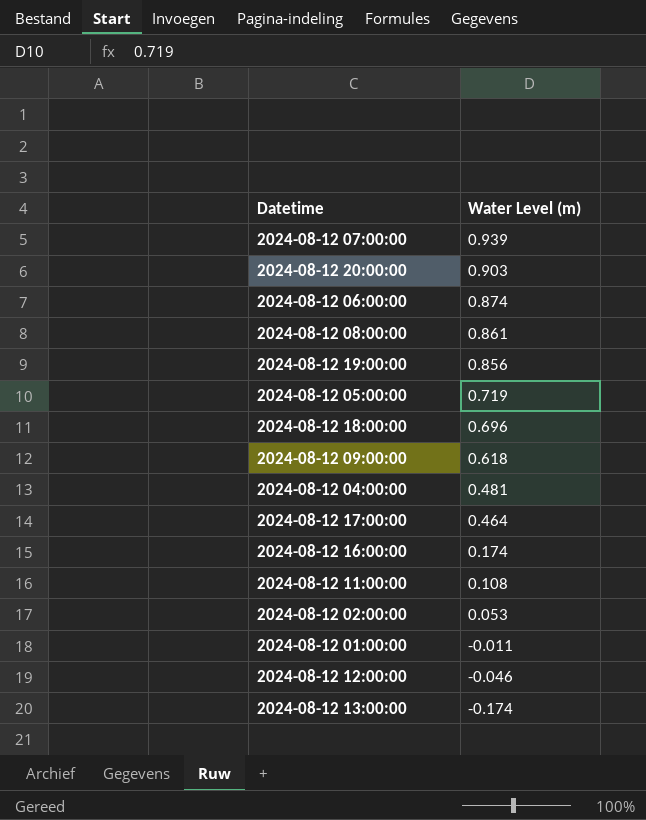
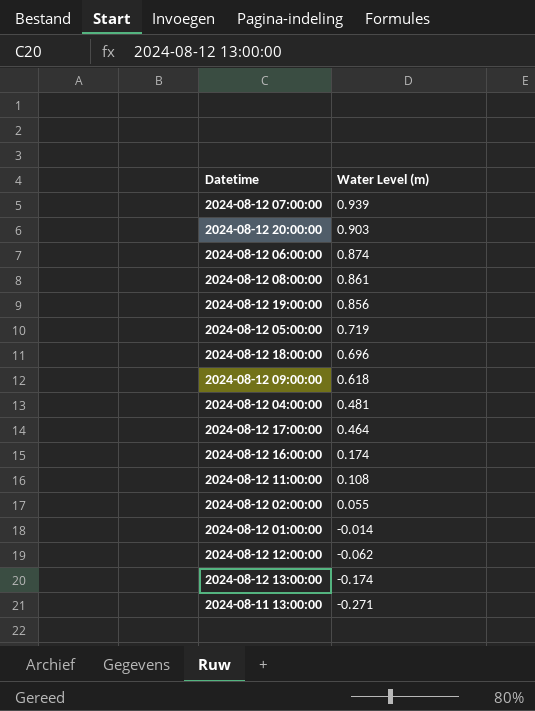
2024-08-12 02:00:00 | Water Level (m): 0.053 -> 0.055
2024-08-12 01:00:00 | Water Level (m): -0.011 -> -0.014
2024-08-12 12:00:00 | Water Level (m): -0.046 -> -0.062
row 2024-08-11 13:00:00: none -> -0.271

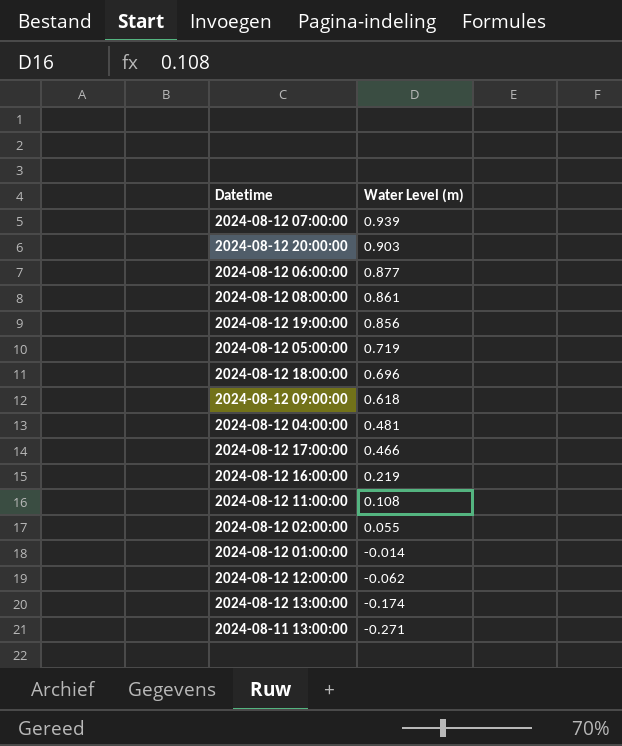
2024-08-12 06:00:00 | Water Level (m): 0.874 -> 0.877
2024-08-12 17:00:00 | Water Level (m): 0.464 -> 0.466
2024-08-12 16:00:00 | Water Level (m): 0.174 -> 0.219

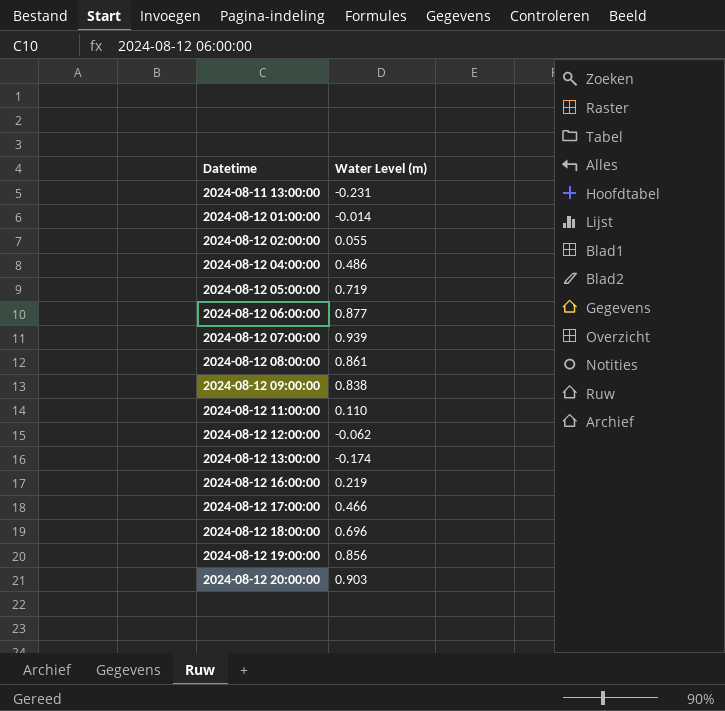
row order: Water Level (m) descending -> Datetime ascending
2024-08-11 13:00:00 | Water Level (m): -0.271 -> -0.231
2024-08-12 04:00:00 | Water Level (m): 0.481 -> 0.486
2024-08-12 09:00:00 | Water Level (m): 0.618 -> 0.838
2024-08-12 11:00:00 | Water Level (m): 0.108 -> 0.110

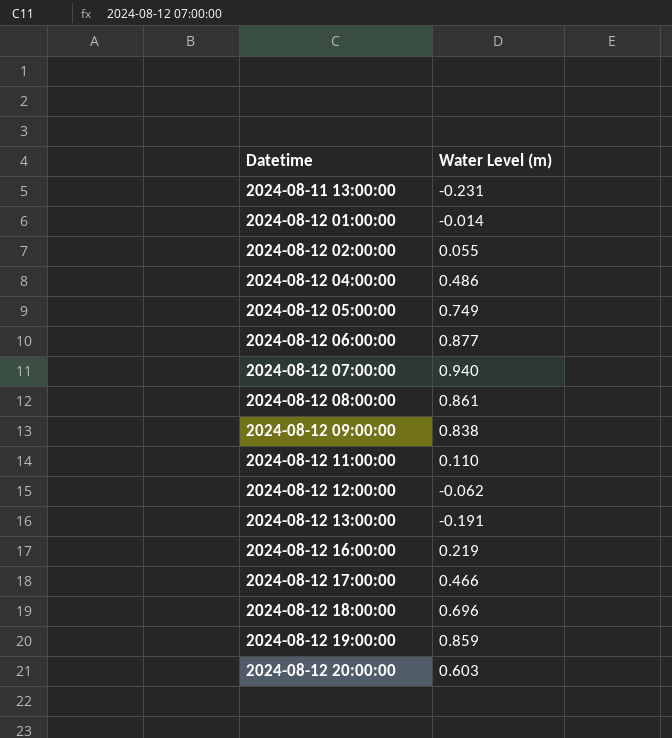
2024-08-12 05:00:00 | Water Level (m): 0.719 -> 0.749
2024-08-12 07:00:00 | Water Level (m): 0.939 -> 0.940
2024-08-12 13:00:00 | Water Level (m): -0.174 -> -0.191
2024-08-12 19:00:00 | Water Level (m): 0.856 -> 0.859
2024-08-12 20:00:00 | Water Level (m): 0.903 -> 0.603

